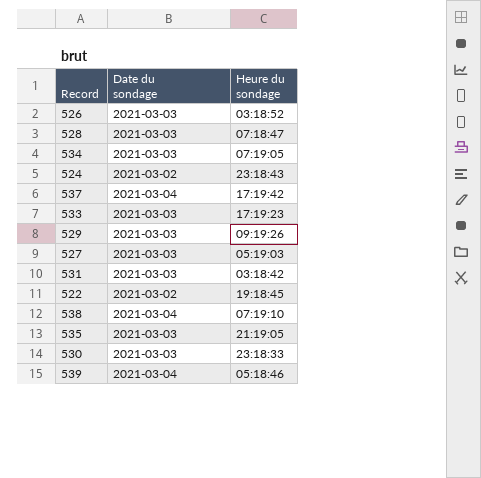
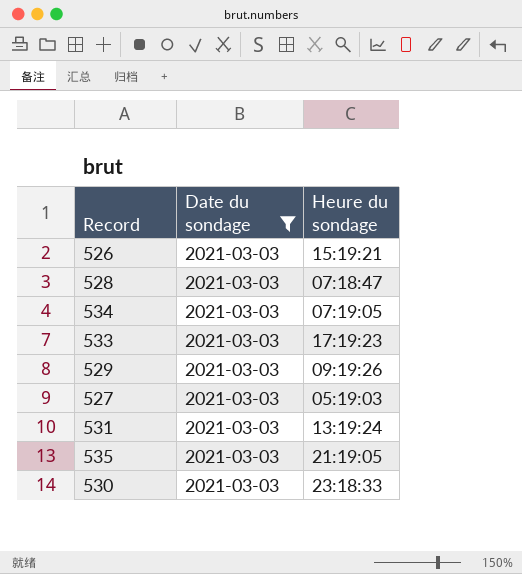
filter: none -> Date du sondage = 2021-03-03
526 | Heure du sondage: 03:18:52 -> 15:19:21
531 | Heure du sondage: 03:18:42 -> 13:19:24

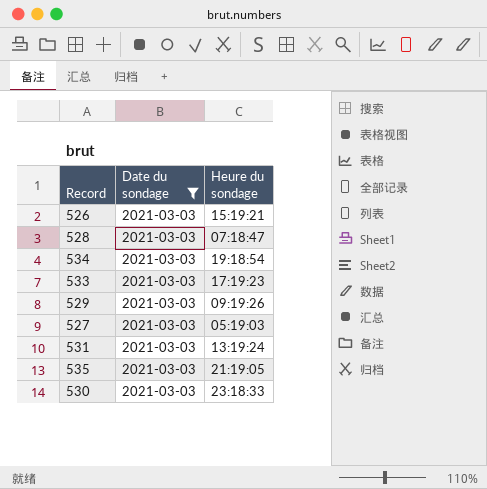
534 | Heure du sondage: 07:19:05 -> 19:18:54

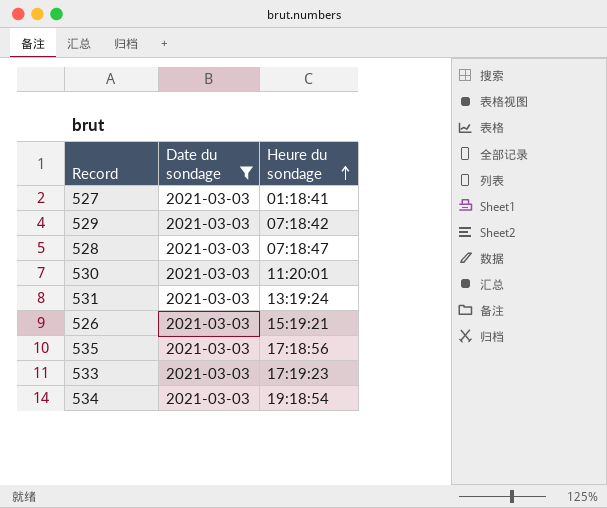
row order: none -> Heure du sondage ascending
527 | Heure du sondage: 05:19:03 -> 01:18:41
529 | Heure du sondage: 09:19:26 -> 07:18:42
530 | Heure du sondage: 23:18:33 -> 11:20:01
535 | Heure du sondage: 21:19:05 -> 17:18:56

